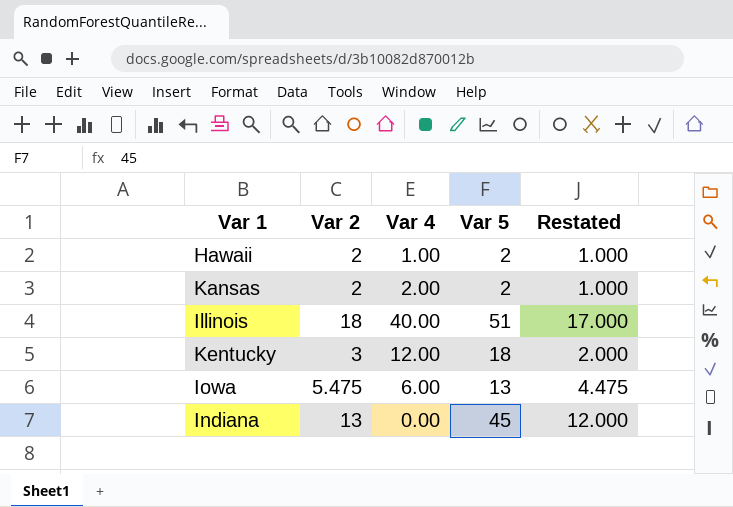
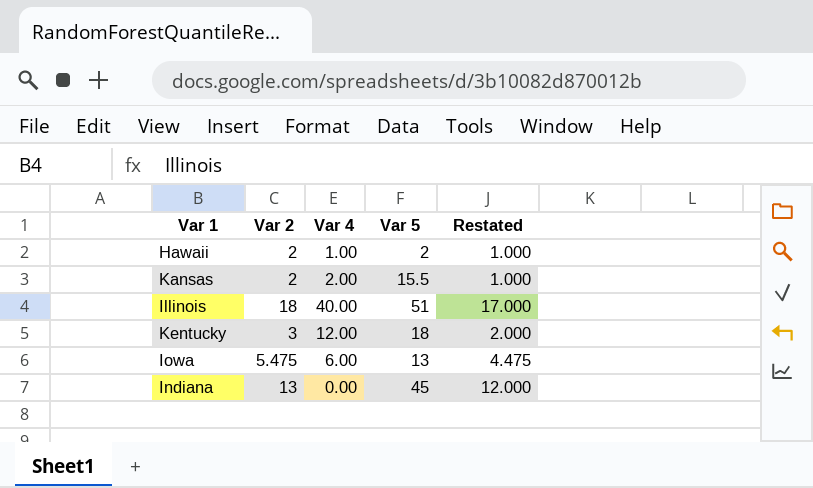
Kansas | Var 5: 2 -> 15.5

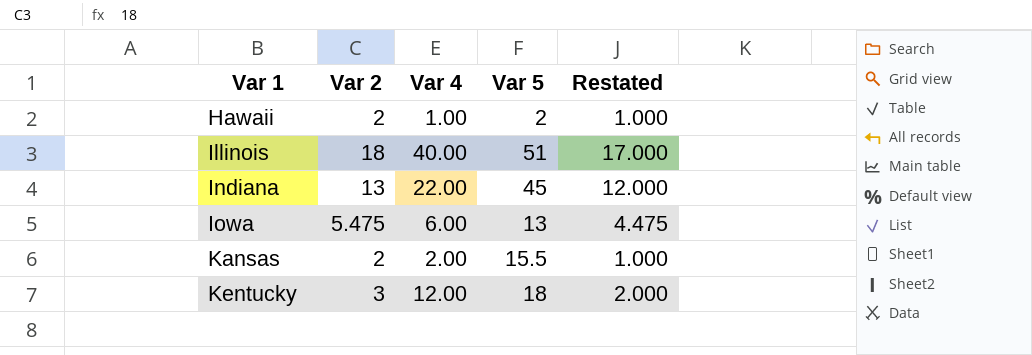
row order: none -> Var 1 ascending
Indiana | Var 4: 0.00 -> 22.00

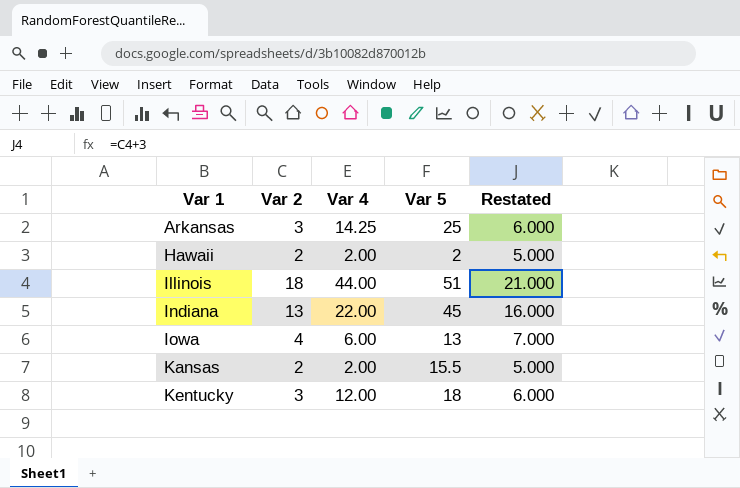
column Restated | formula: [Var 2] - 1 -> [Var 2] + 3
row Arkansas: none -> 3 | 14.25 | 25 | 6.000
Hawaii | Var 4: 1.00 -> 2.00
Illinois | Var 4: 40.00 -> 44.00
Iowa | Var 2: 5.475 -> 4

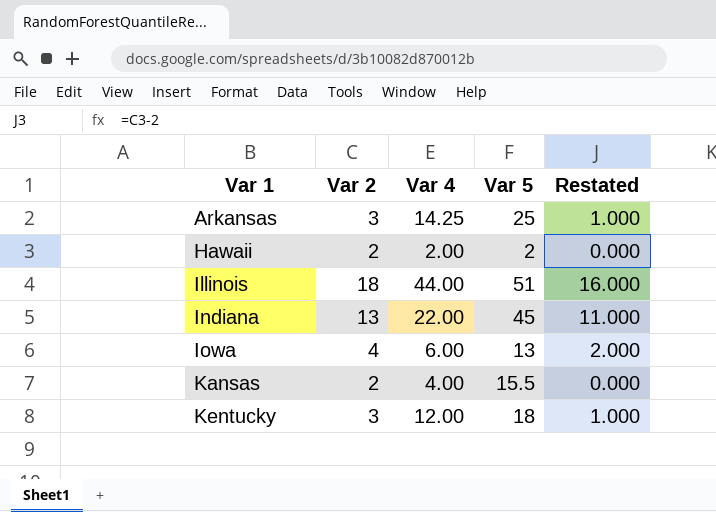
column Restated | formula: [Var 2] + 3 -> [Var 2] - 2
Kansas | Var 4: 2.00 -> 4.00

